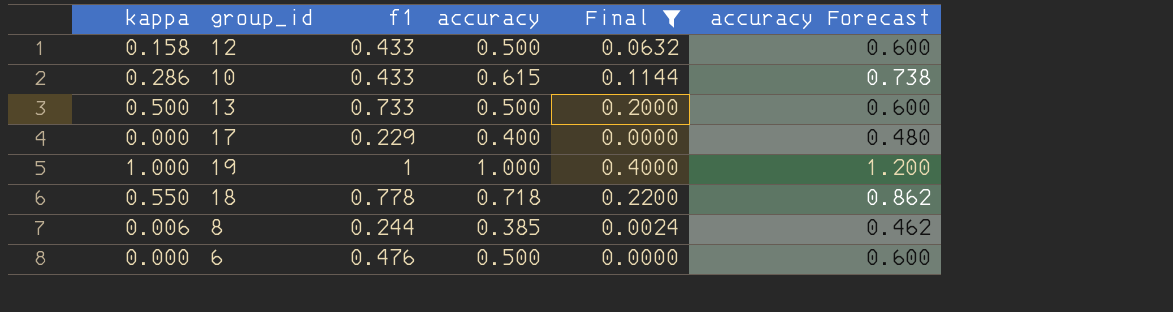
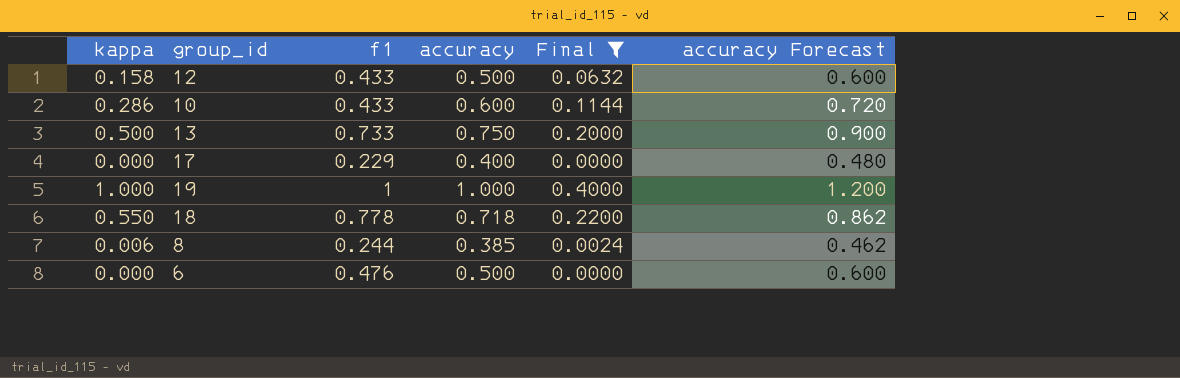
10 | accuracy: 0.615 -> 0.600
10 | accuracy Forecast: 0.738 -> 0.720
13 | accuracy: 0.500 -> 0.750
13 | accuracy Forecast: 0.600 -> 0.900

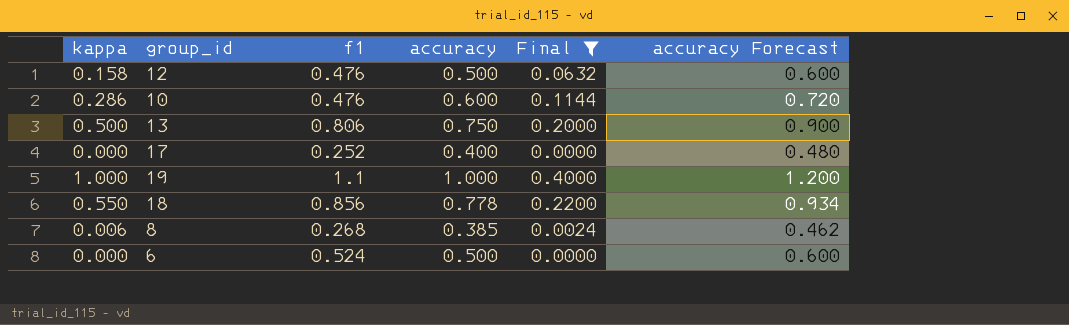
12 | f1: 0.433 -> 0.476
10 | f1: 0.433 -> 0.476
13 | f1: 0.733 -> 0.806
17 | f1: 0.229 -> 0.252
19 | f1: 1 -> 1.1
18 | f1: 0.778 -> 0.856
18 | accuracy: 0.718 -> 0.778
18 | accuracy Forecast: 0.862 -> 0.934
8 | f1: 0.244 -> 0.268
6 | f1: 0.476 -> 0.524

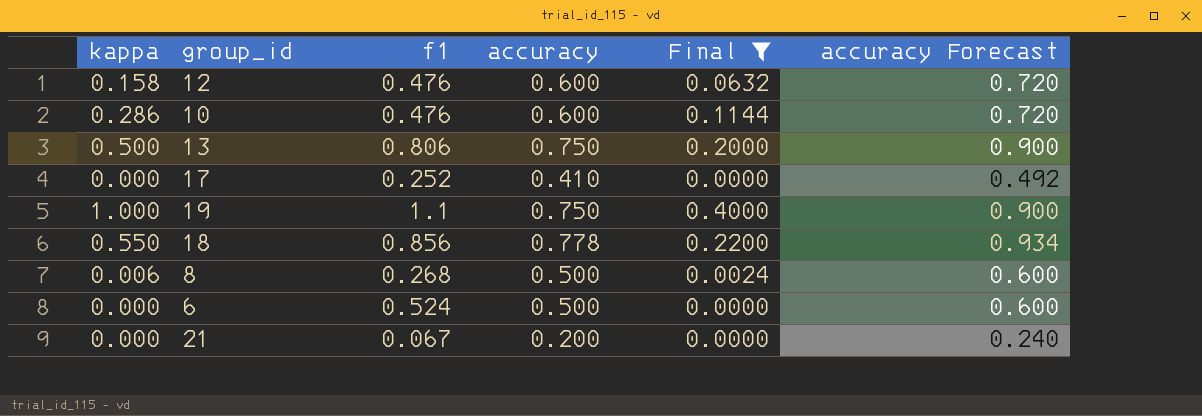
12 | accuracy: 0.500 -> 0.600
12 | accuracy Forecast: 0.600 -> 0.720
17 | accuracy: 0.400 -> 0.410
17 | accuracy Forecast: 0.480 -> 0.492
19 | accuracy: 1.000 -> 0.750
19 | accuracy Forecast: 1.200 -> 0.900
8 | accuracy: 0.385 -> 0.500
8 | accuracy Forecast: 0.462 -> 0.600
row 21: none -> 0.000 | 0.067 | 0.200 | 0.0000 | 0.240

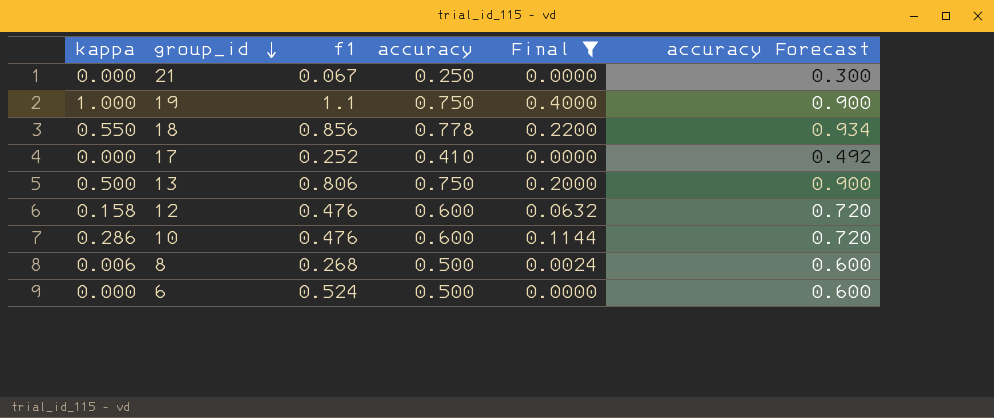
row order: none -> group_id descending
21 | accuracy: 0.200 -> 0.250
21 | accuracy Forecast: 0.240 -> 0.300

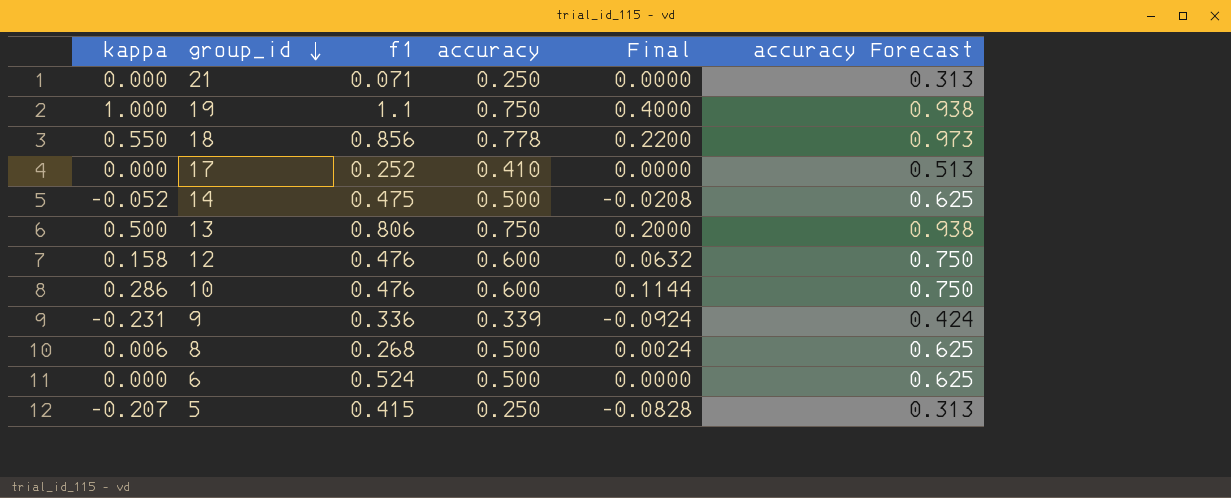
filter: Final >= 0.0000 -> none
column accuracy Forecast | formula: [accuracy] * 1.2 -> [accuracy] * 1.25
21 | f1: 0.067 -> 0.071

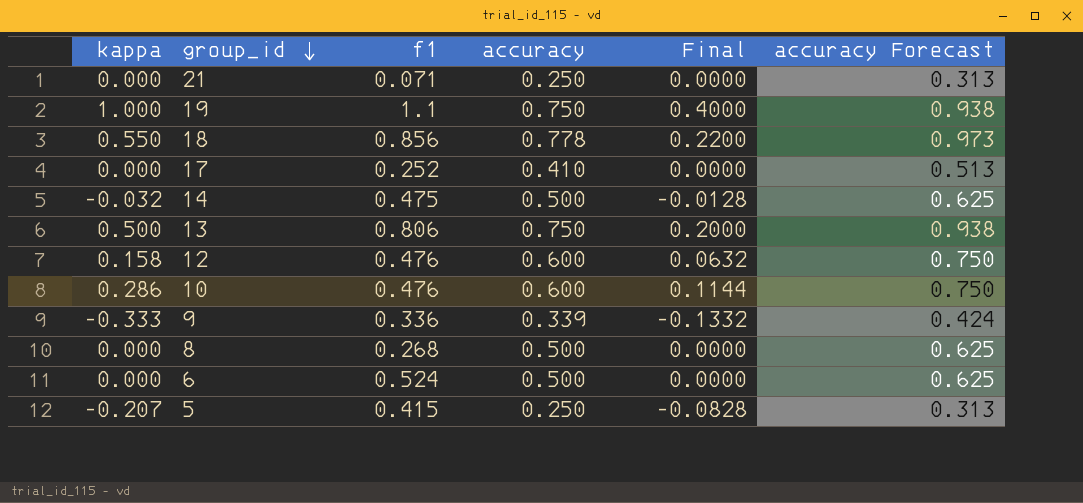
14 | kappa: -0.052 -> -0.032
14 | Final: -0.0208 -> -0.0128
9 | kappa: -0.231 -> -0.333
9 | Final: -0.0924 -> -0.1332
8 | kappa: 0.006 -> 0.000
8 | Final: 0.0024 -> 0.0000

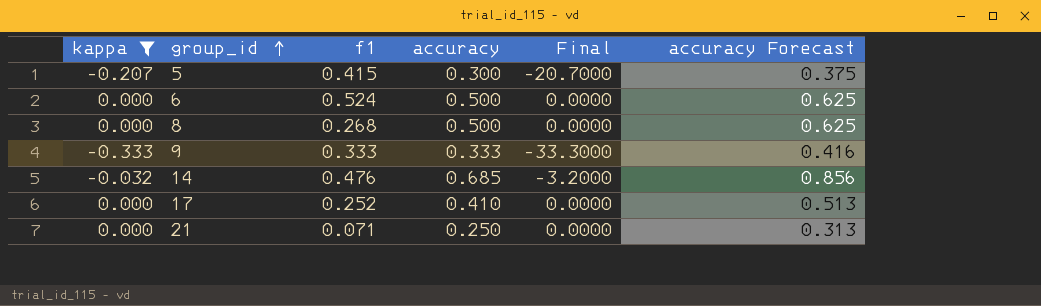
filter: none -> kappa <= 0.000
row order: group_id descending -> group_id ascending
column Final | formula: [kappa] * 0.4 -> [kappa] * 100
5 | accuracy: 0.250 -> 0.300
5 | accuracy Forecast: 0.313 -> 0.375
9 | f1: 0.336 -> 0.333
9 | accuracy: 0.339 -> 0.333
9 | accuracy Forecast: 0.424 -> 0.416
14 | f1: 0.475 -> 0.476
14 | accuracy: 0.500 -> 0.685
14 | accuracy Forecast: 0.625 -> 0.856

